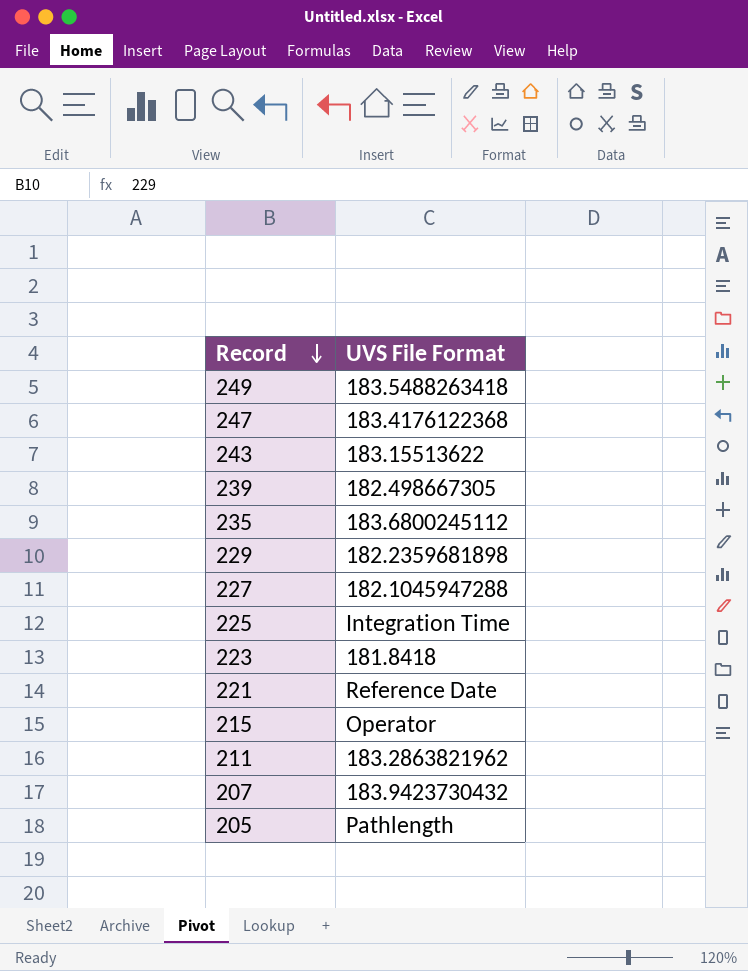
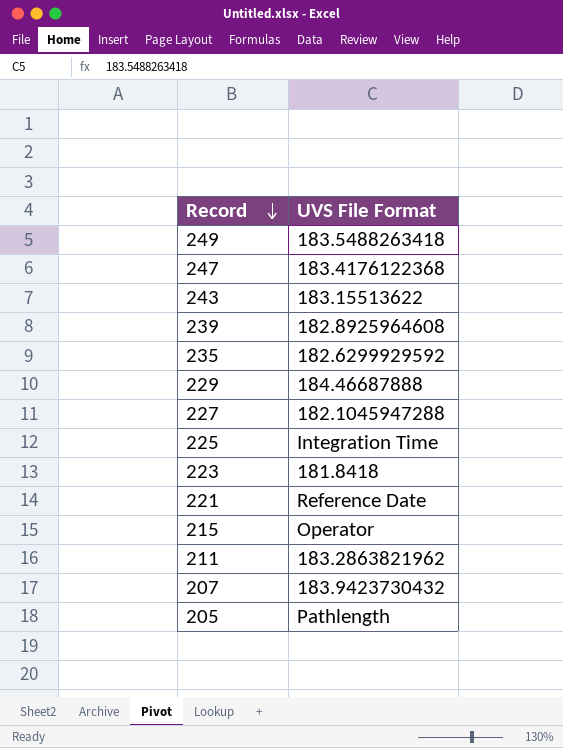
239 | UVS File Format: 182.498667305 -> 182.8925964608
235 | UVS File Format: 183.6800245112 -> 182.6299929592
229 | UVS File Format: 182.2359681898 -> 184.46687888

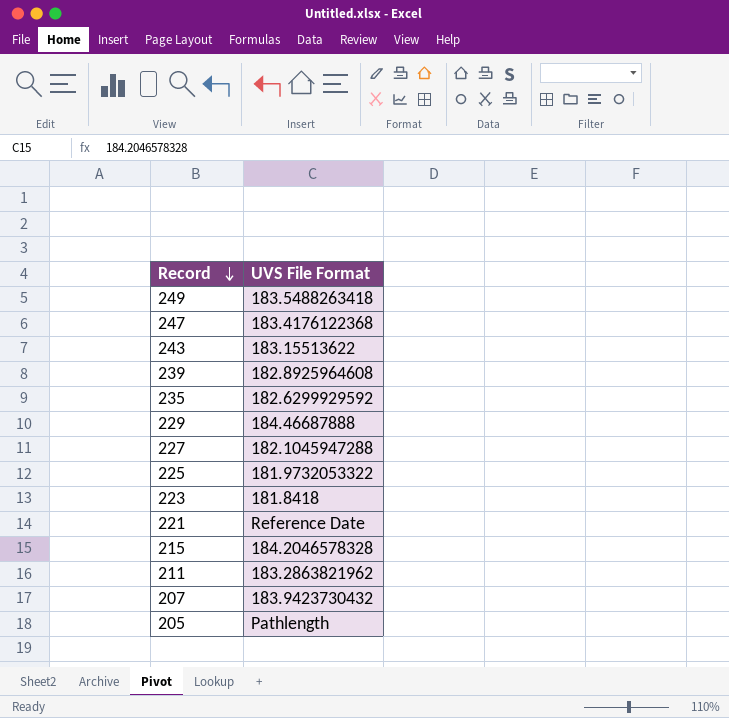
225 | UVS File Format: Integration Time -> 181.9732053322
215 | UVS File Format: Operator -> 184.2046578328

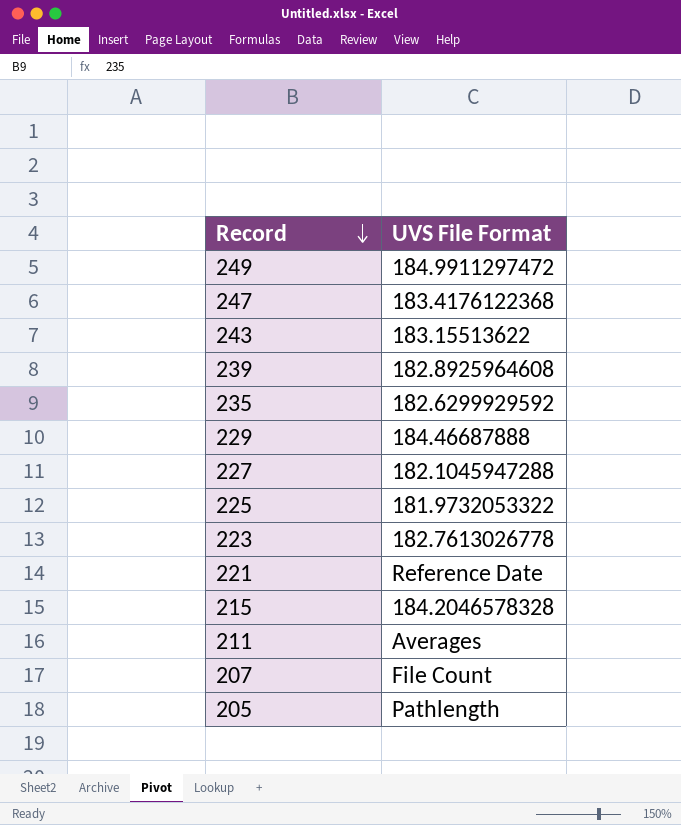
249 | UVS File Format: 183.5488263418 -> 184.9911297472
223 | UVS File Format: 181.8418 -> 182.7613026778
211 | UVS File Format: 183.2863821962 -> Averages
207 | UVS File Format: 183.9423730432 -> File Count

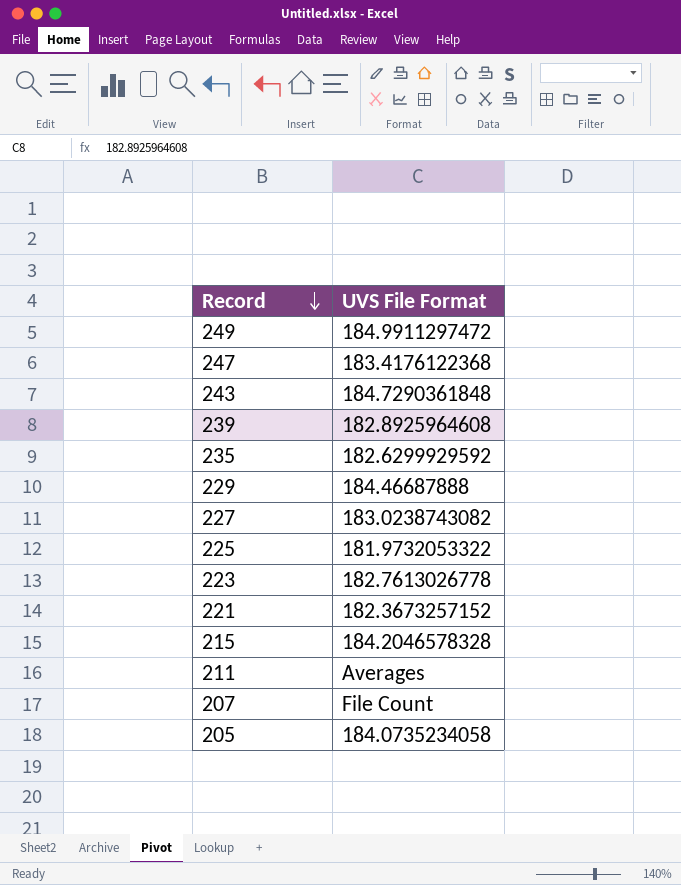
243 | UVS File Format: 183.15513622 -> 184.7290361848
227 | UVS File Format: 182.1045947288 -> 183.0238743082
221 | UVS File Format: Reference Date -> 182.3673257152
205 | UVS File Format: Pathlength -> 184.0735234058

